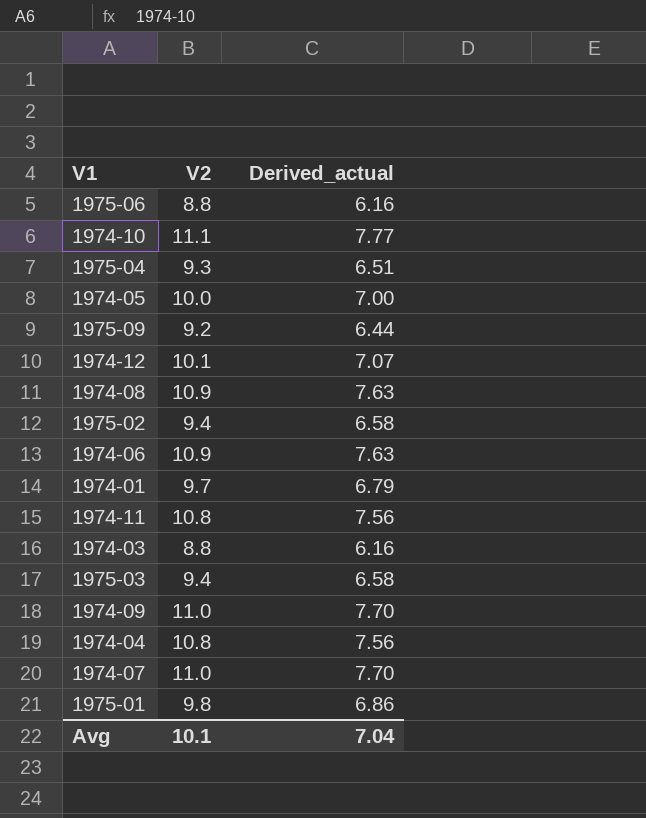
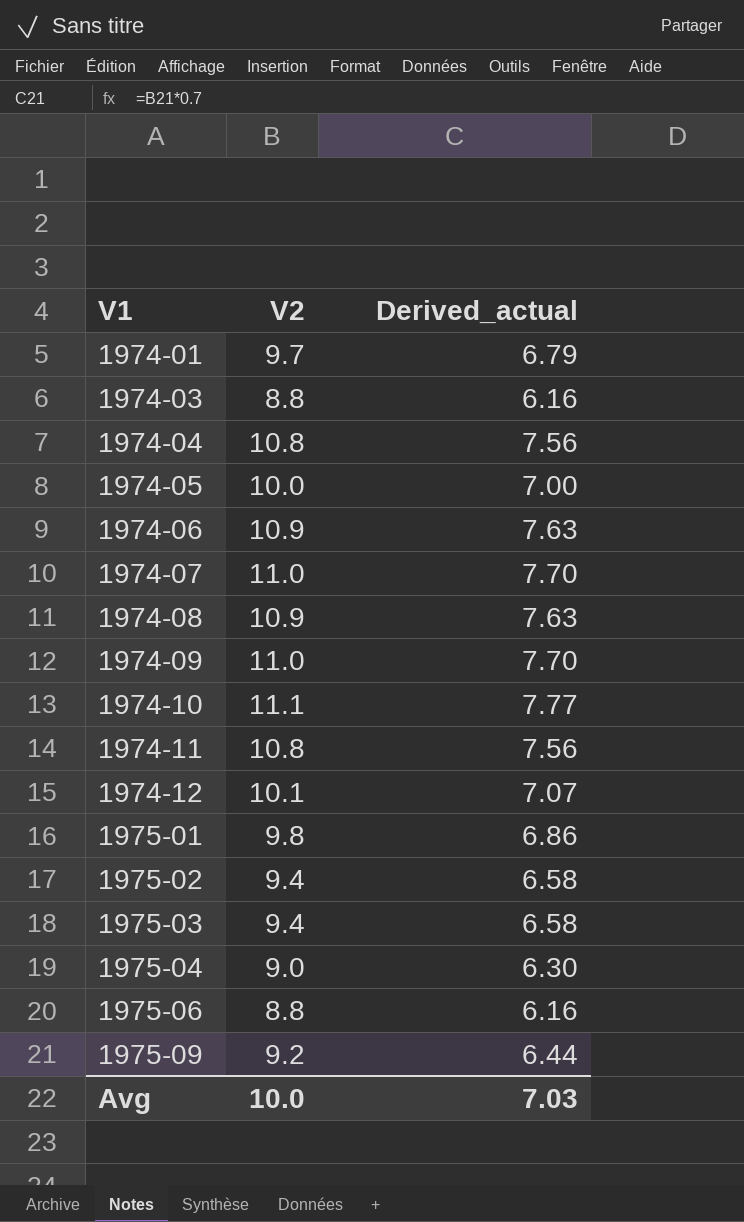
row order: none -> V1 ascending
1975-04 | V2: 9.3 -> 9.0
1975-04 | Derived_actual: 6.51 -> 6.30
Avg | V2: 10.1 -> 10.0
Avg | Derived_actual: 7.04 -> 7.03

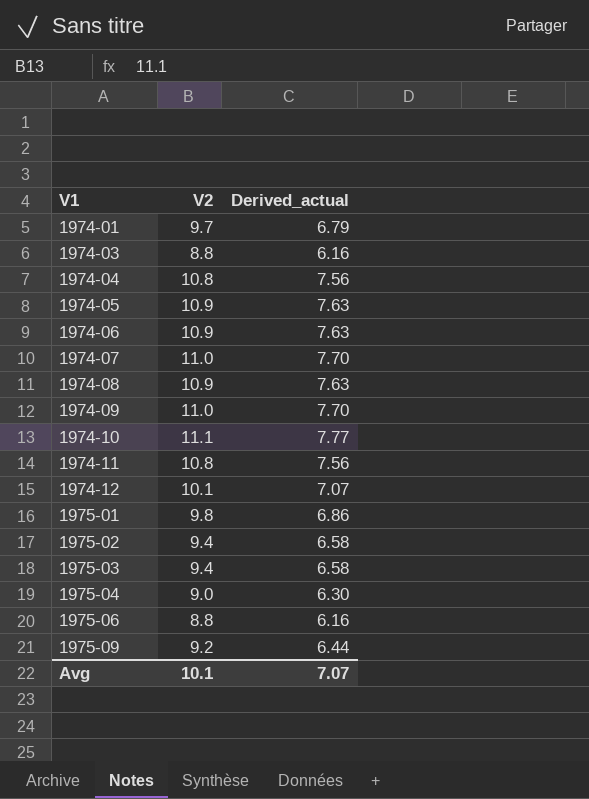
1974-05 | V2: 10.0 -> 10.9
1974-05 | Derived_actual: 7.00 -> 7.63
Avg | V2: 10.0 -> 10.1
Avg | Derived_actual: 7.03 -> 7.07

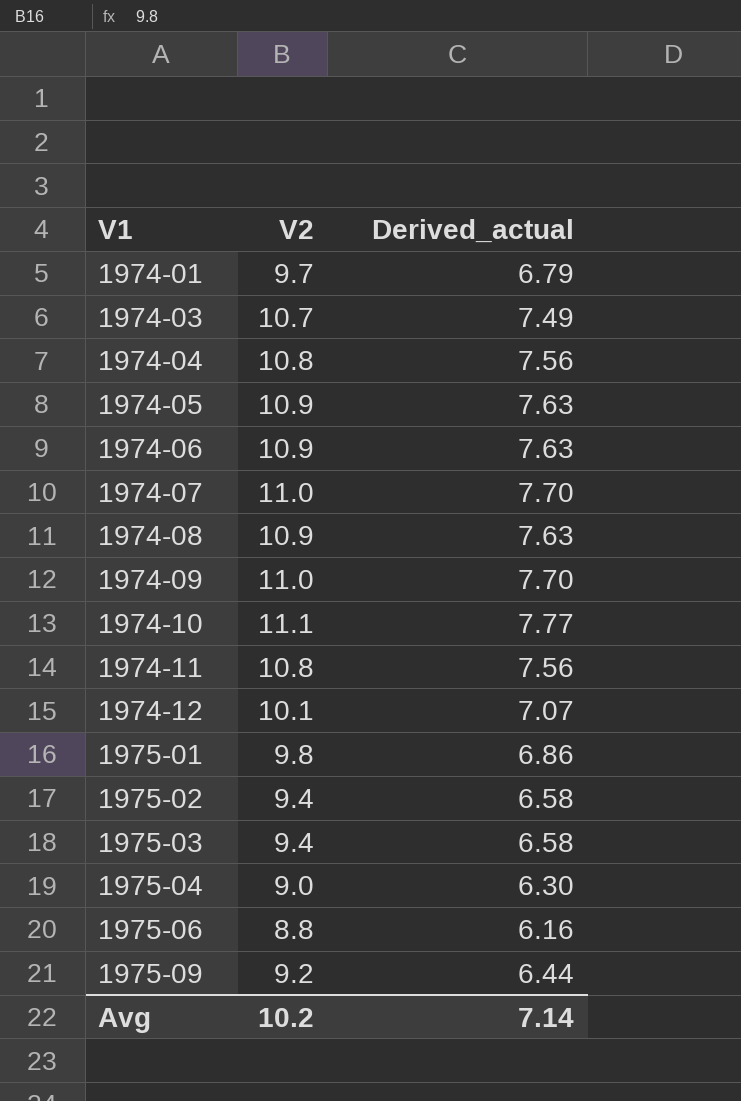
1974-03 | V2: 8.8 -> 10.7
1974-03 | Derived_actual: 6.16 -> 7.49
Avg | V2: 10.1 -> 10.2
Avg | Derived_actual: 7.07 -> 7.14

